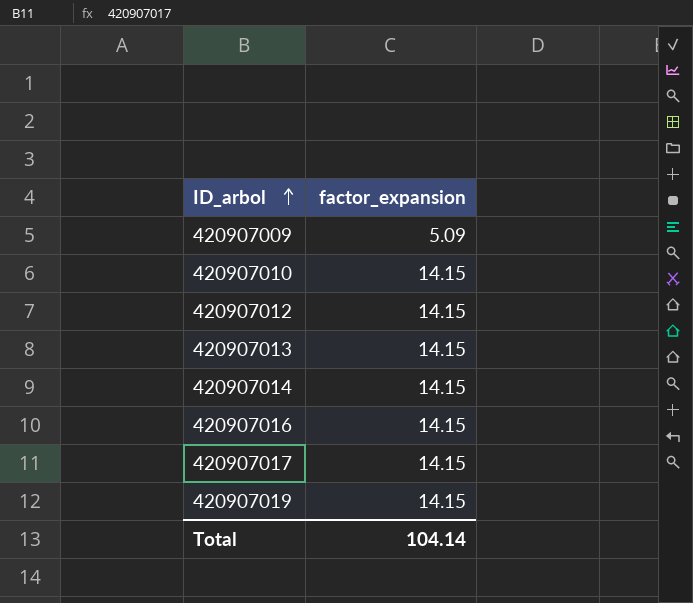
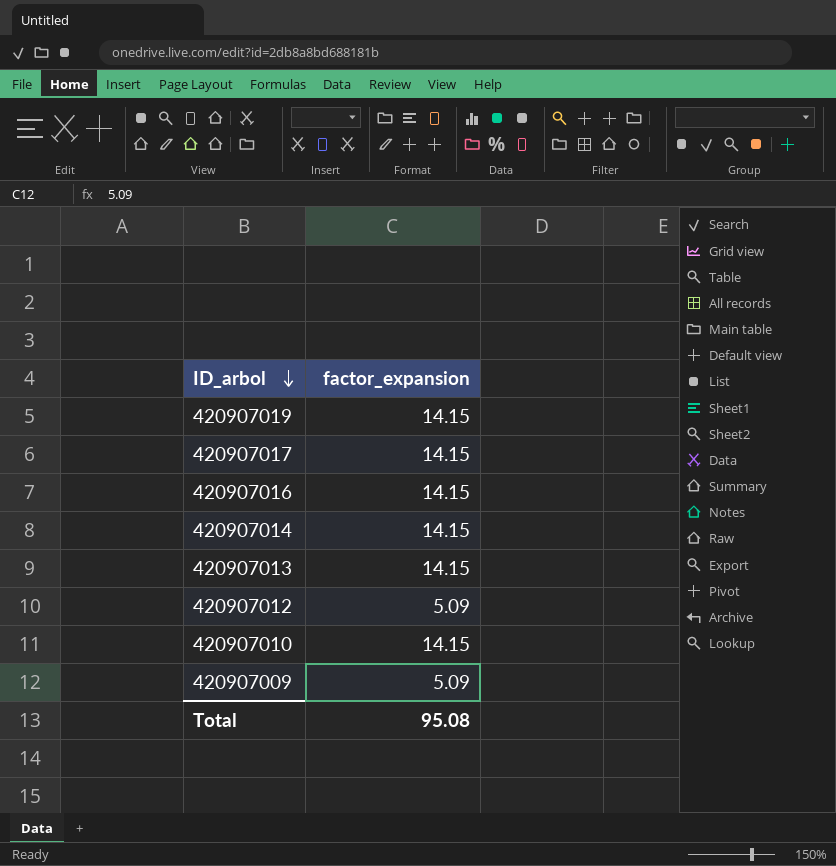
row order: ID_arbol ascending -> ID_arbol descending
420907012 | factor_expansion: 14.15 -> 5.09
Total | factor_expansion: 104.14 -> 95.08

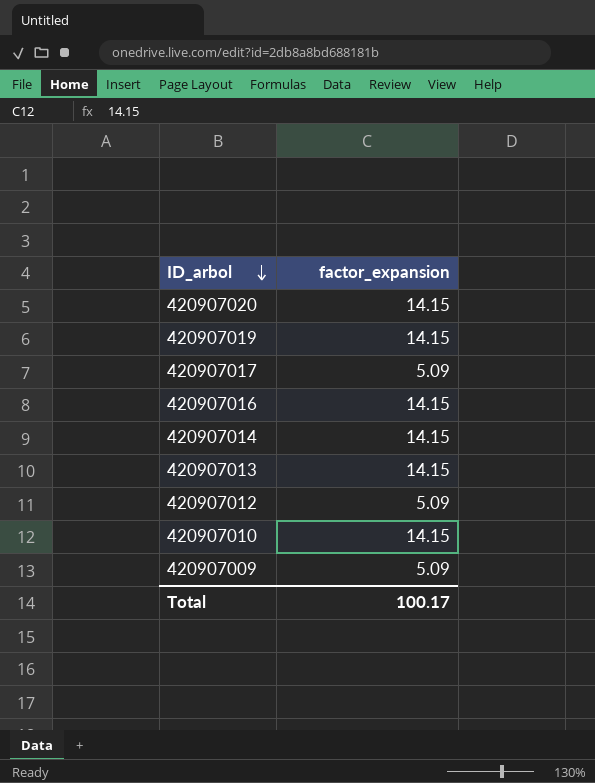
row 420907020: none -> 14.15
420907017 | factor_expansion: 14.15 -> 5.09
Total | factor_expansion: 95.08 -> 100.17

